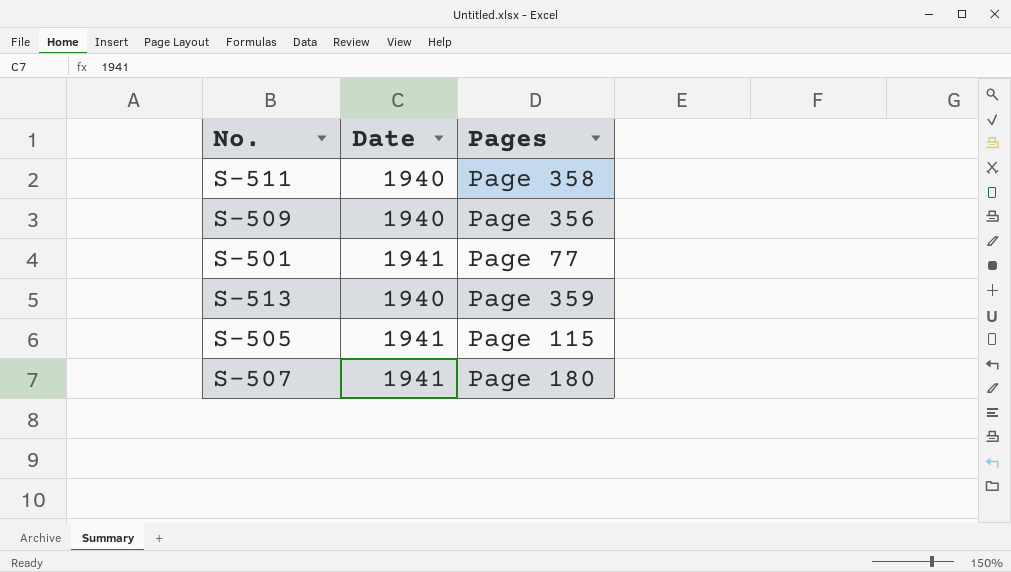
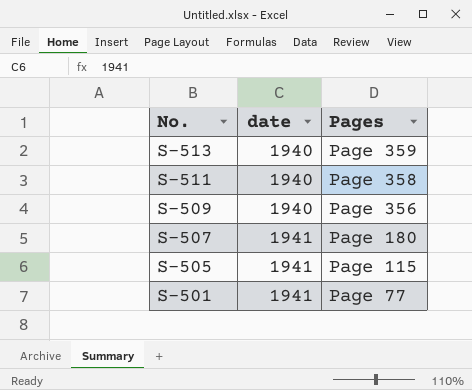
row order: none -> No. descending
column name: Date -> date

